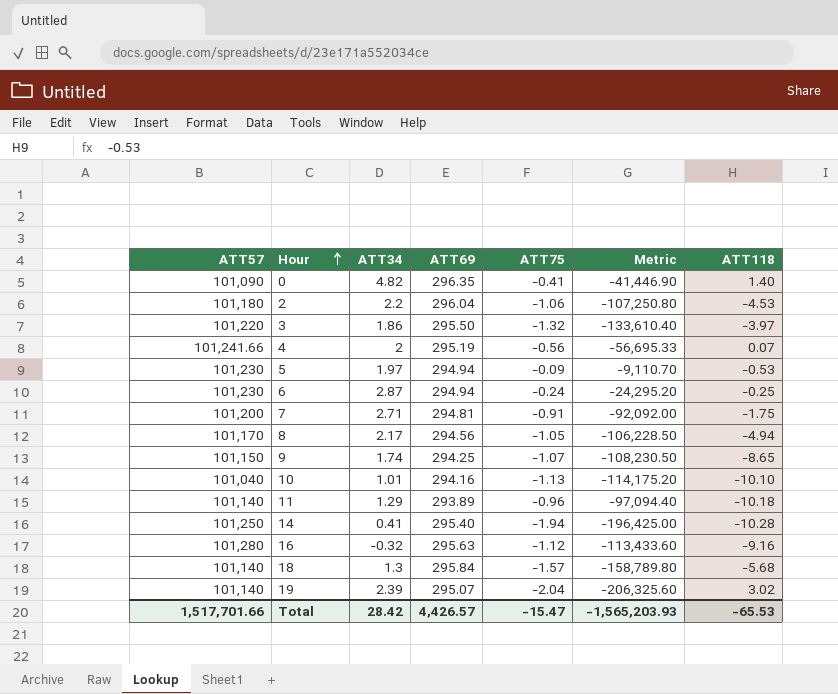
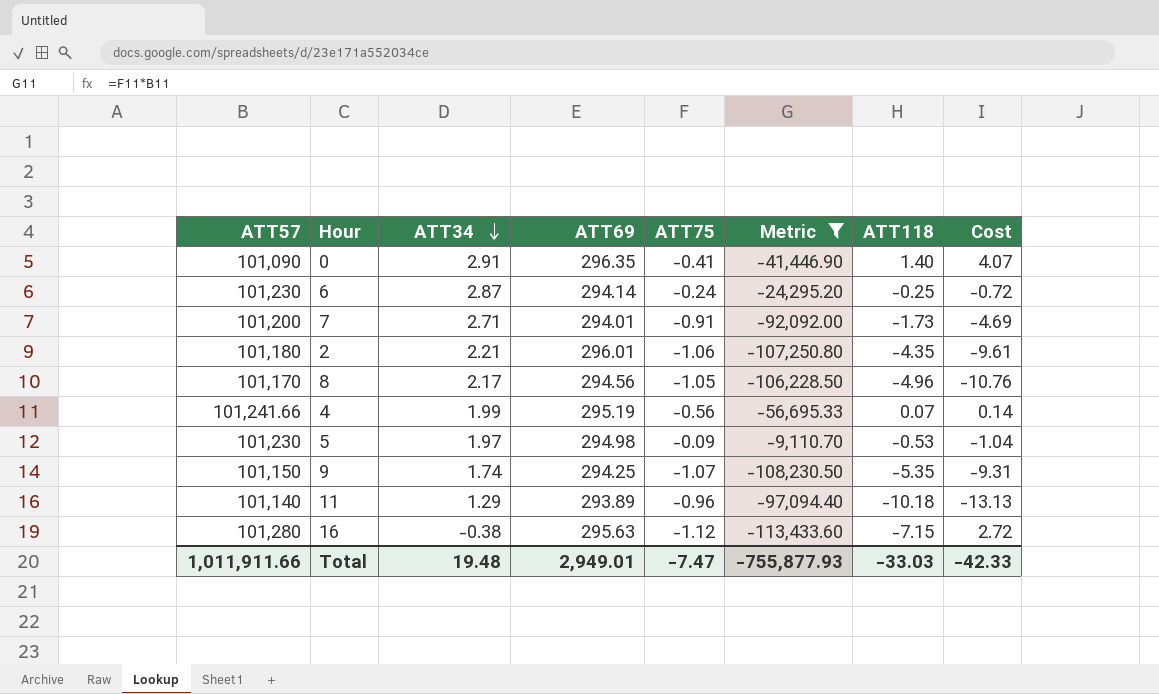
filter: none -> Metric >= -113,433.60
row order: Hour ascending -> ATT34 descending
column Cost | formula: none -> [ATT34] * [ATT118]
0 | ATT34: 4.82 -> 2.91
6 | ATT69: 294.94 -> 294.14
7 | ATT69: 294.81 -> 294.01
7 | ATT118: -1.75 -> -1.73
2 | ATT34: 2.2 -> 2.21
2 | ATT69: 296.04 -> 296.01
2 | ATT118: -4.53 -> -4.35
8 | ATT118: -4.94 -> -4.96
4 | ATT34: 2 -> 1.99
5 | ATT69: 294.94 -> 294.98
9 | ATT118: -8.65 -> -5.35
16 | ATT34: -0.32 -> -0.38
16 | ATT118: -9.16 -> -7.15
Total | ATT57: 1,517,701.66 -> 1,011,911.66
Total | ATT34: 28.42 -> 19.48
Total | ATT69: 4,426.57 -> 2,949.01
Total | ATT75: -15.47 -> -7.47
Total | Metric: -1,565,203.93 -> -755,877.93
Total | ATT118: -65.53 -> -33.03

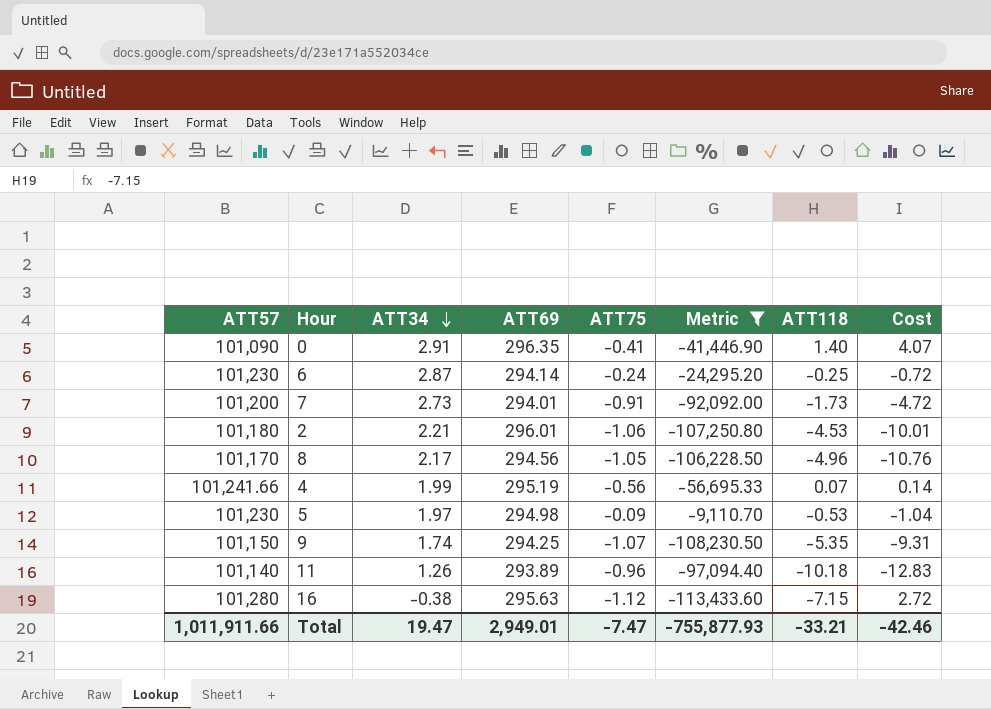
7 | ATT34: 2.71 -> 2.73
7 | Cost: -4.69 -> -4.72
2 | ATT118: -4.35 -> -4.53
2 | Cost: -9.61 -> -10.01
11 | ATT34: 1.29 -> 1.26
11 | Cost: -13.13 -> -12.83
Total | ATT34: 19.48 -> 19.47
Total | ATT118: -33.03 -> -33.21
Total | Cost: -42.33 -> -42.46

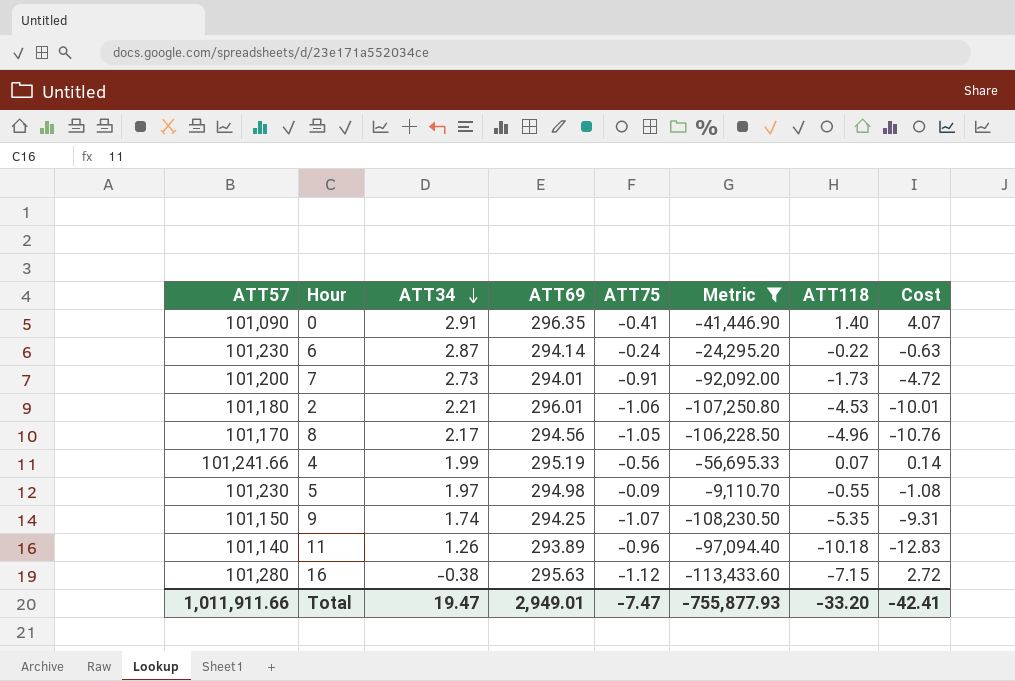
6 | ATT118: -0.25 -> -0.22
6 | Cost: -0.72 -> -0.63
5 | ATT118: -0.53 -> -0.55
5 | Cost: -1.04 -> -1.08
Total | ATT118: -33.21 -> -33.20
Total | Cost: -42.46 -> -42.41

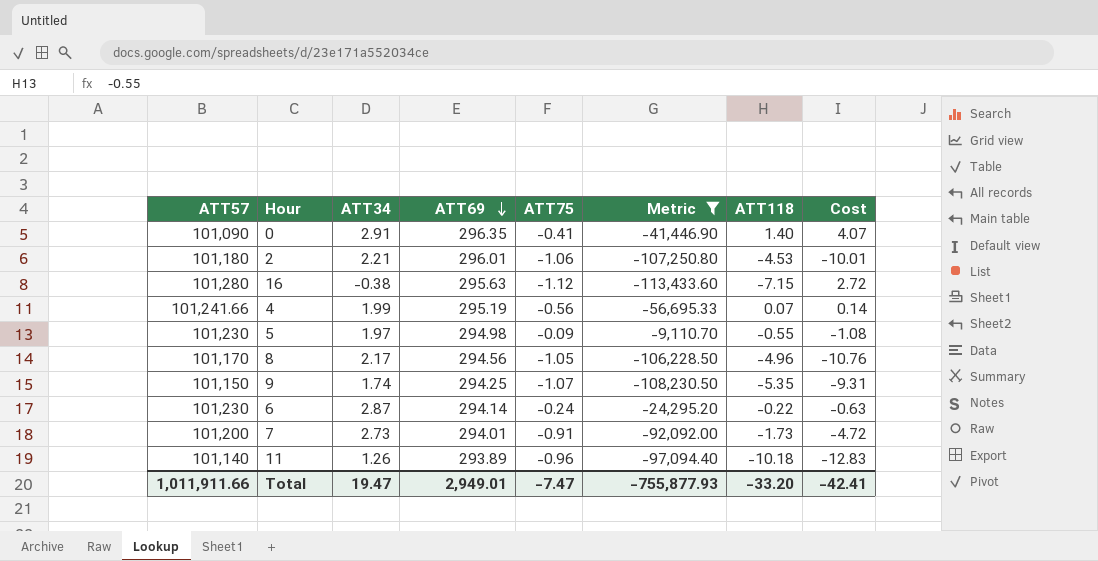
row order: ATT34 descending -> ATT69 descending

